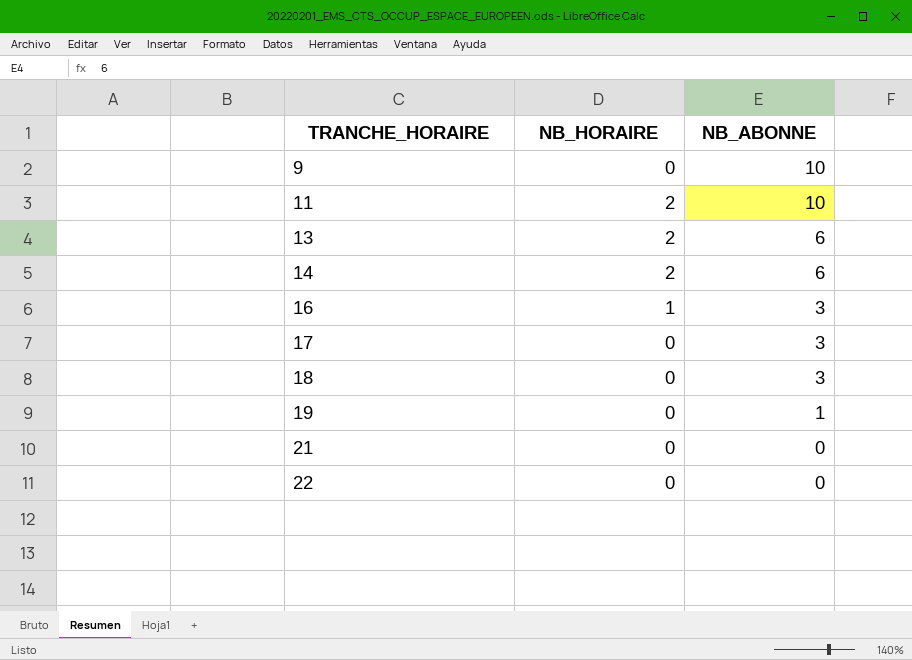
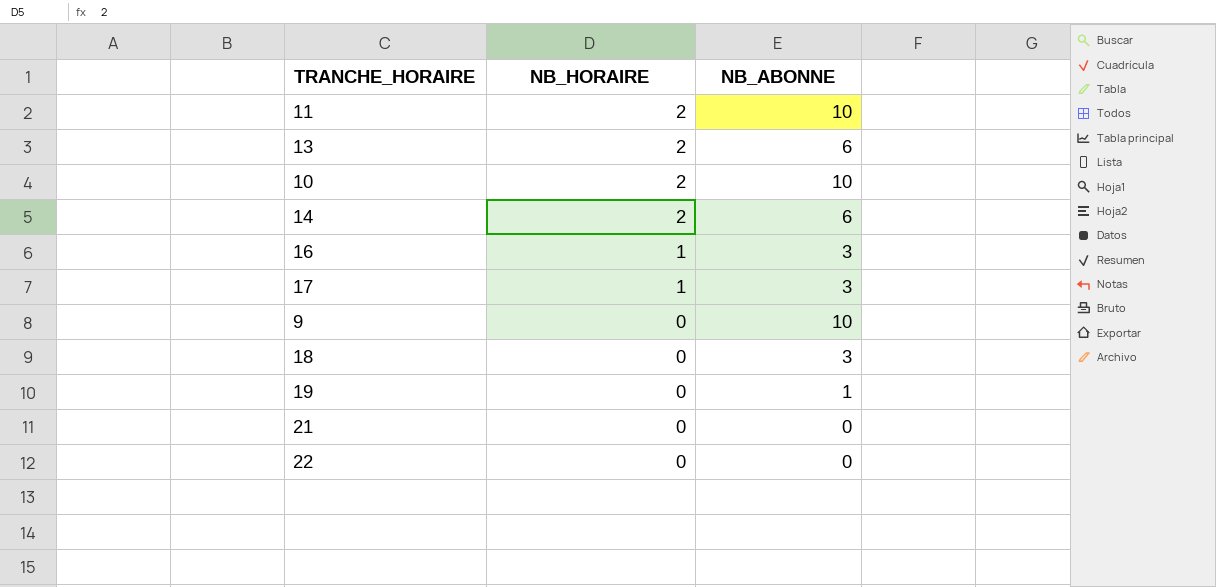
row order: TRANCHE_HORAIRE ascending -> NB_HORAIRE descending
row 10: none -> 2 | 10
17 | NB_HORAIRE: 0 -> 1

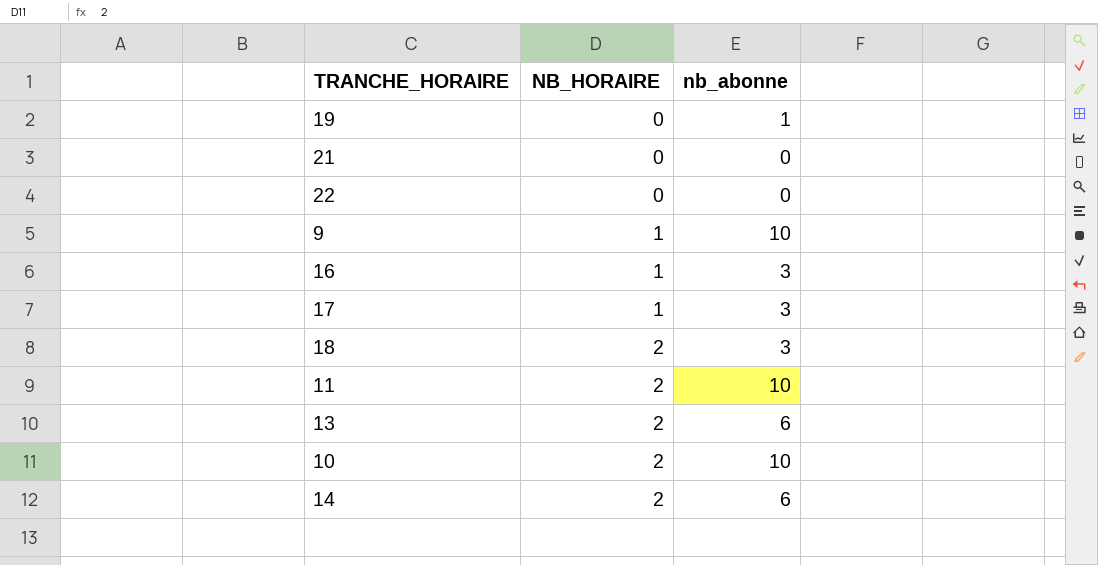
row order: NB_HORAIRE descending -> NB_HORAIRE ascending
column name: NB_ABONNE -> nb_abonne
9 | NB_HORAIRE: 0 -> 1
18 | NB_HORAIRE: 0 -> 2

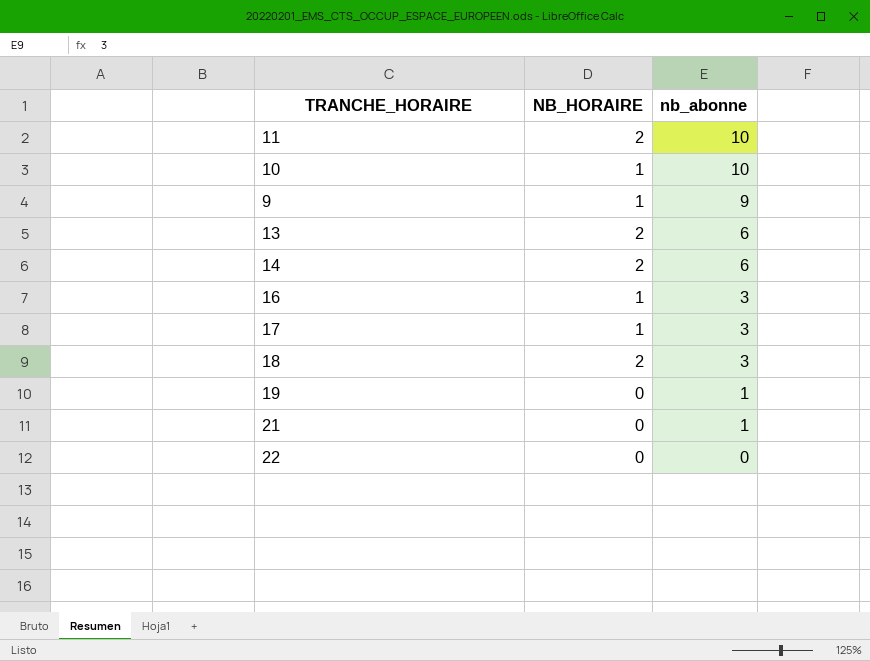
row order: NB_HORAIRE ascending -> nb_abonne descending
10 | NB_HORAIRE: 2 -> 1
9 | nb_abonne: 10 -> 9
21 | nb_abonne: 0 -> 1

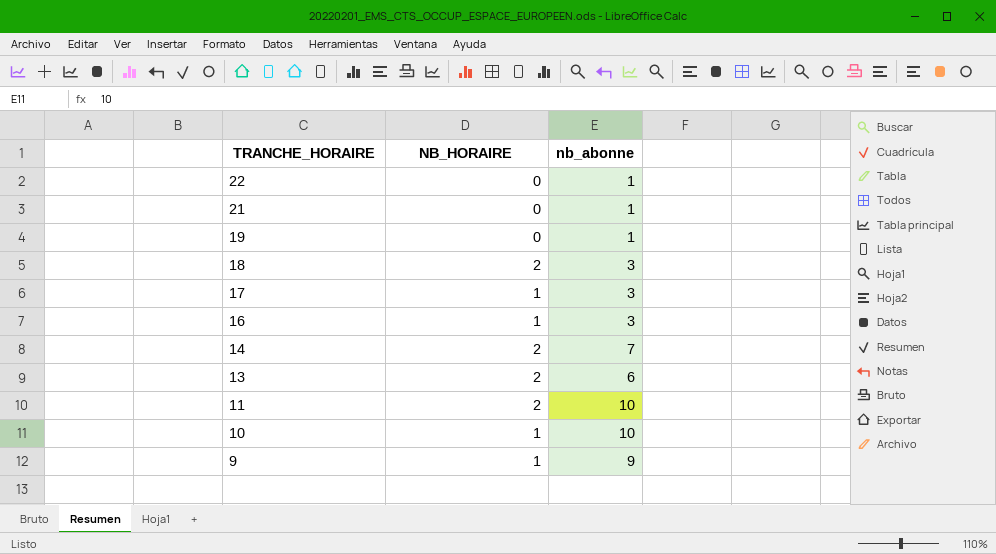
row order: nb_abonne descending -> TRANCHE_HORAIRE descending
22 | nb_abonne: 0 -> 1
14 | nb_abonne: 6 -> 7

